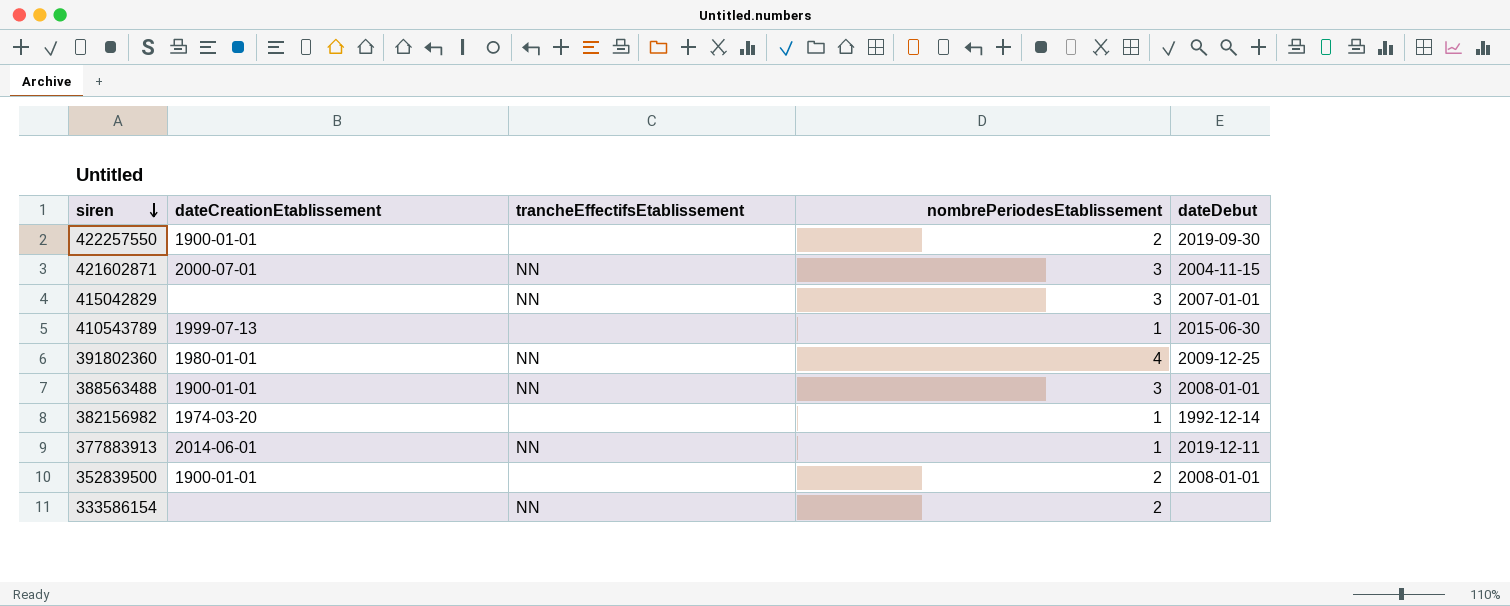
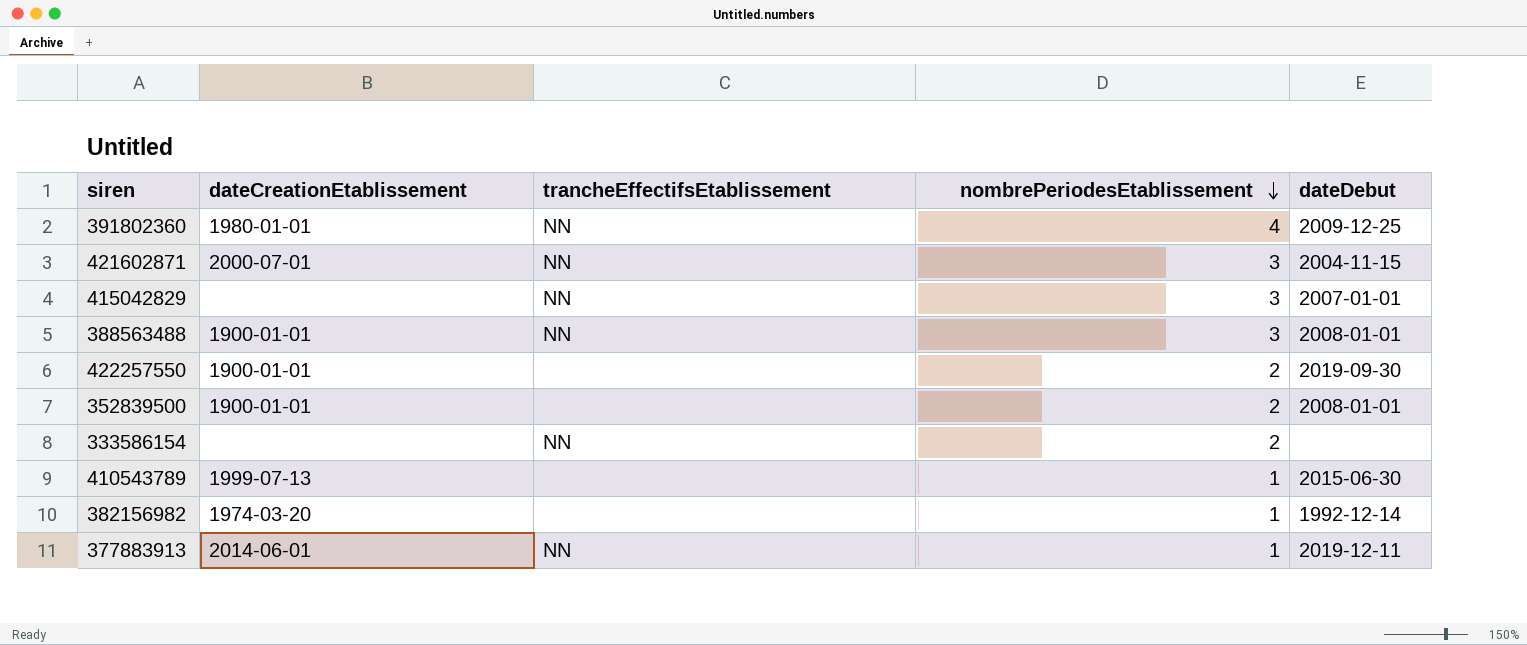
row order: siren descending -> nombrePeriodesEtablissement descending

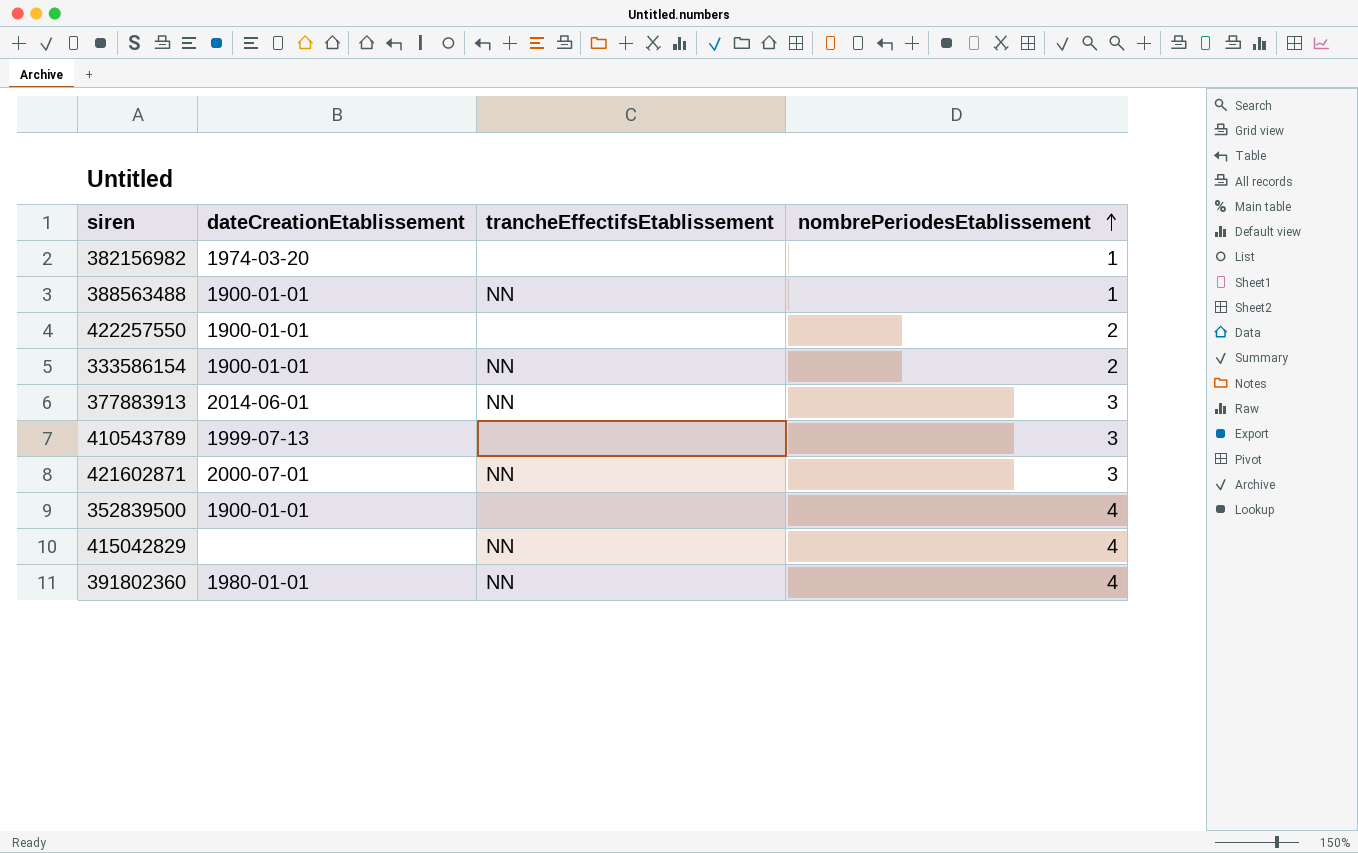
row order: nombrePeriodesEtablissement descending -> nombrePeriodesEtablissement ascending
column dateDebut | position: 5 -> none
388563488 | nombrePeriodesEtablissement: 3 -> 1
333586154 | dateCreationEtablissement: none -> 1900-01-01
377883913 | nombrePeriodesEtablissement: 1 -> 3
410543789 | nombrePeriodesEtablissement: 1 -> 3
352839500 | nombrePeriodesEtablissement: 2 -> 4
415042829 | nombrePeriodesEtablissement: 3 -> 4

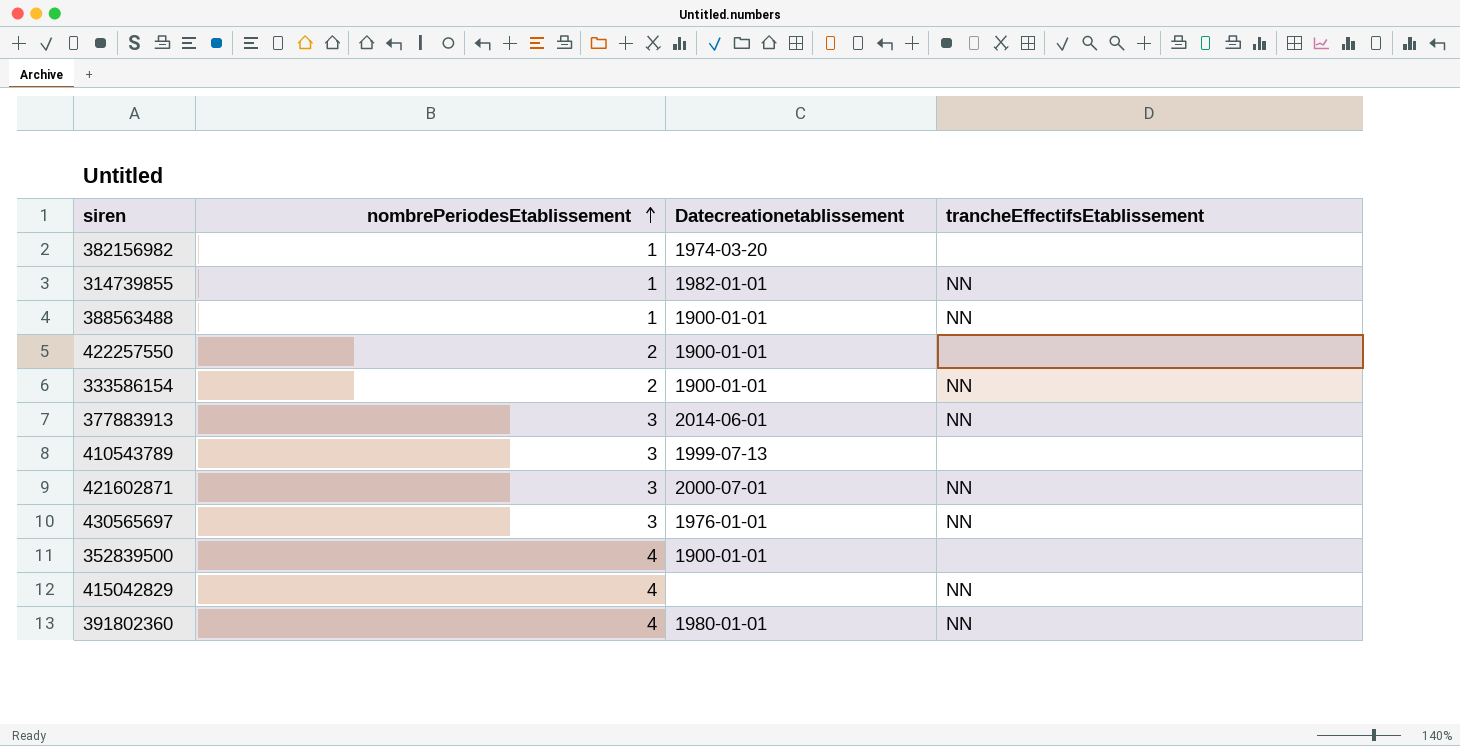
column nombrePeriodesEtablissement | position: 4 -> 2
column name: dateCreationEtablissement -> Datecreationetablissement
row 314739855: none -> 1 | 1982-01-01 | NN
row 430565697: none -> 3 | 1976-01-01 | NN

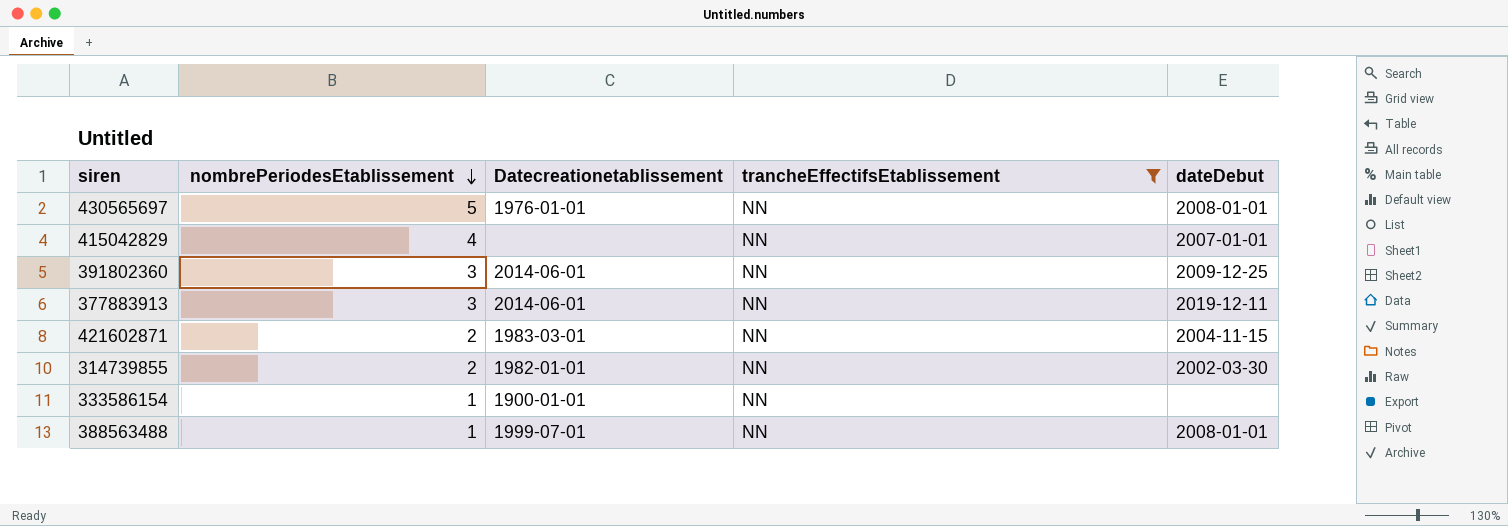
filter: none -> trancheEffectifsEtablissement = NN
row order: nombrePeriodesEtablissement ascending -> nombrePeriodesEtablissement descending
column dateDebut | position: none -> 5
430565697 | nombrePeriodesEtablissement: 3 -> 5
391802360 | nombrePeriodesEtablissement: 4 -> 3
391802360 | Datecreationetablissement: 1980-01-01 -> 2014-06-01
421602871 | nombrePeriodesEtablissement: 3 -> 2
421602871 | Datecreationetablissement: 2000-07-01 -> 1983-03-01
314739855 | nombrePeriodesEtablissement: 1 -> 2
333586154 | nombrePeriodesEtablissement: 2 -> 1
388563488 | Datecreationetablissement: 1900-01-01 -> 1999-07-01

